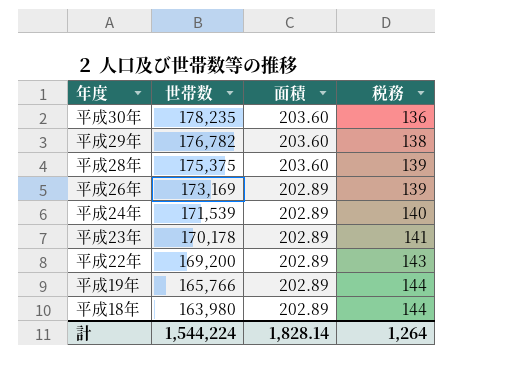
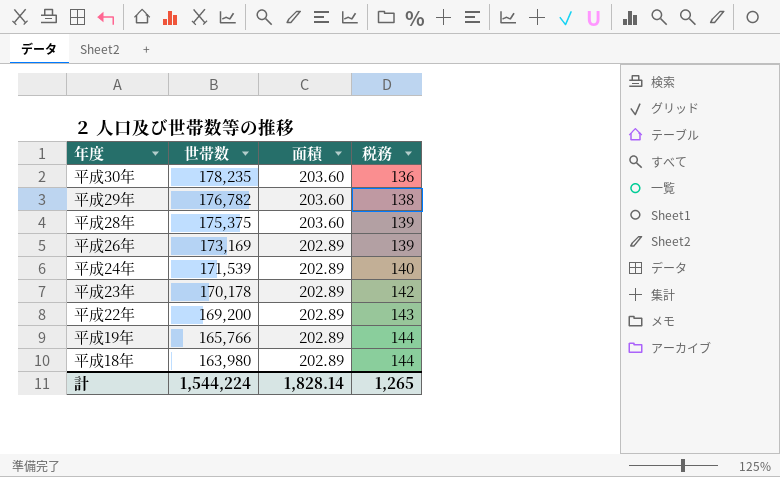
平成23年 | 税務: 141 -> 142
計 | 税務: 1,264 -> 1,265

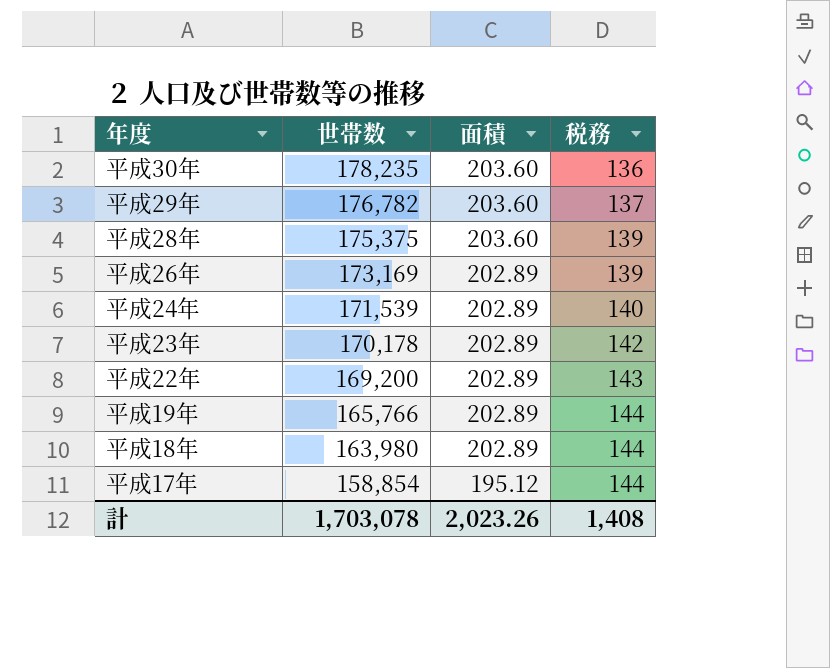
平成29年 | 税務: 138 -> 137
row 平成17年: none -> 158,854 | 195.12 | 144
計 | 世帯数: 1,544,224 -> 1,703,078
計 | 面積: 1,828.14 -> 2,023.26
計 | 税務: 1,265 -> 1,408

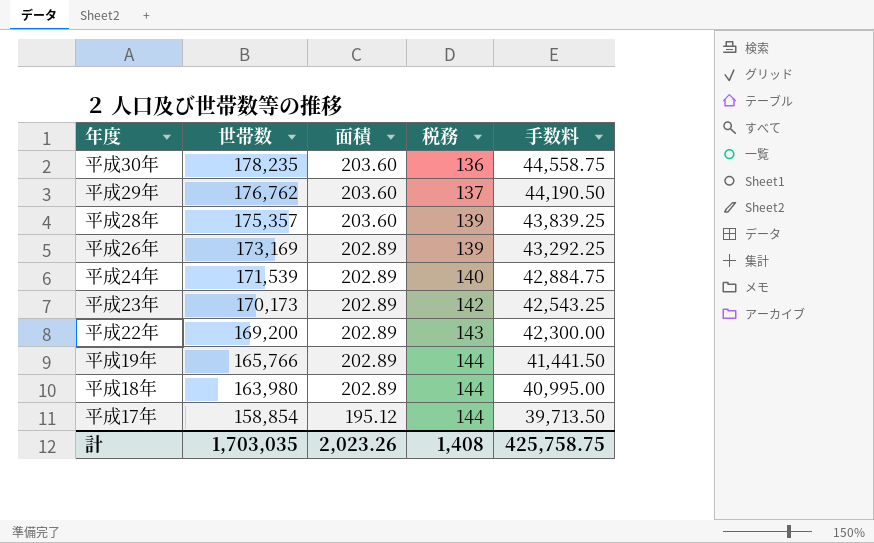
column 手数料 | formula: none -> [世帯数] * 0.25
平成29年 | 世帯数: 176,782 -> 176,762
平成28年 | 世帯数: 175,375 -> 175,357
平成23年 | 世帯数: 170,178 -> 170,173
計 | 世帯数: 1,703,078 -> 1,703,035

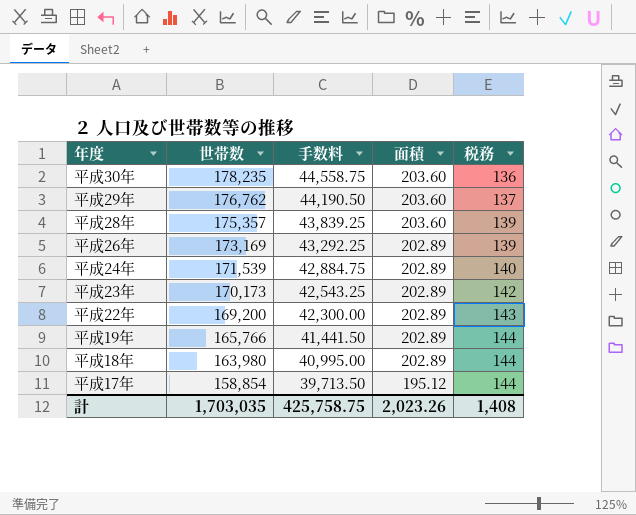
column 手数料 | position: 5 -> 3

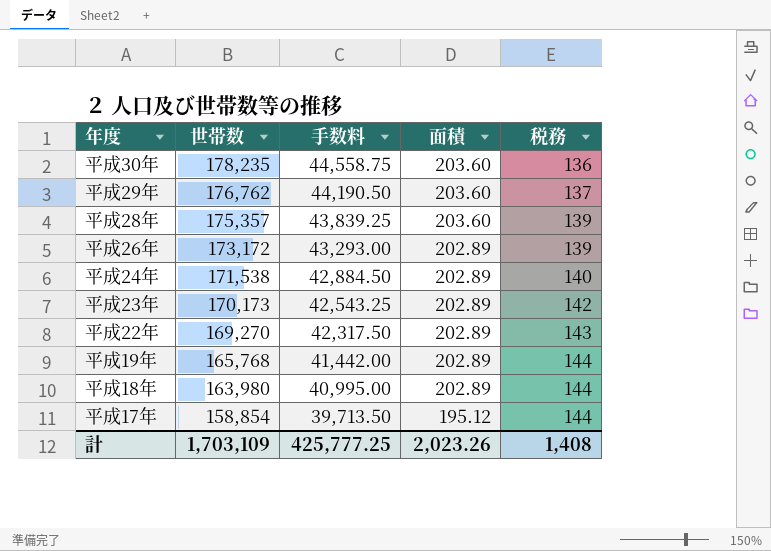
平成26年 | 世帯数: 173,169 -> 173,172
平成26年 | 手数料: 43,292.25 -> 43,293.00
平成24年 | 世帯数: 171,539 -> 171,538
平成24年 | 手数料: 42,884.75 -> 42,884.50
平成22年 | 世帯数: 169,200 -> 169,270
平成22年 | 手数料: 42,300.00 -> 42,317.50
平成19年 | 世帯数: 165,766 -> 165,768
平成19年 | 手数料: 41,441.50 -> 41,442.00
計 | 世帯数: 1,703,035 -> 1,703,109
計 | 手数料: 425,758.75 -> 425,777.25

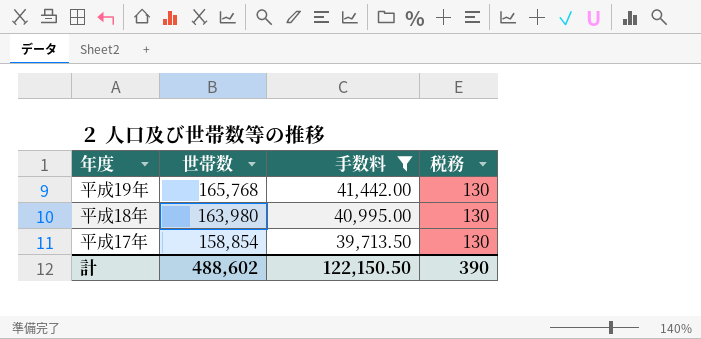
filter: none -> 手数料 <= 41,442.00
column 面積 | position: 4 -> none
平成19年 | 税務: 144 -> 130
平成18年 | 税務: 144 -> 130
平成17年 | 税務: 144 -> 130
計 | 世帯数: 1,703,109 -> 488,602
計 | 手数料: 425,777.25 -> 122,150.50
計 | 税務: 1,408 -> 390

